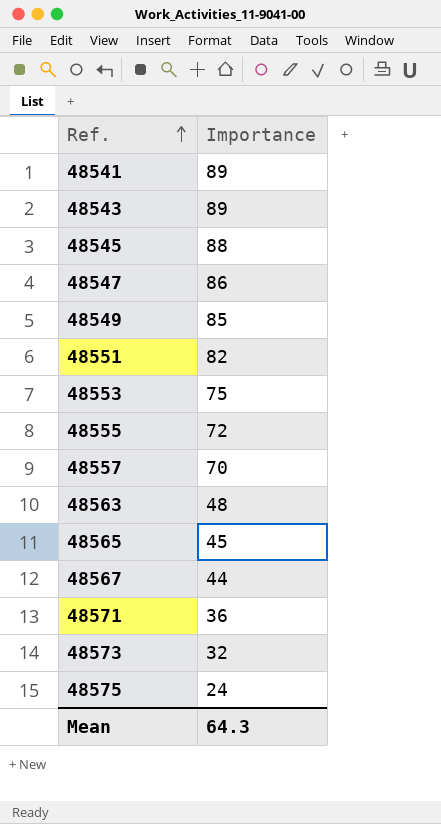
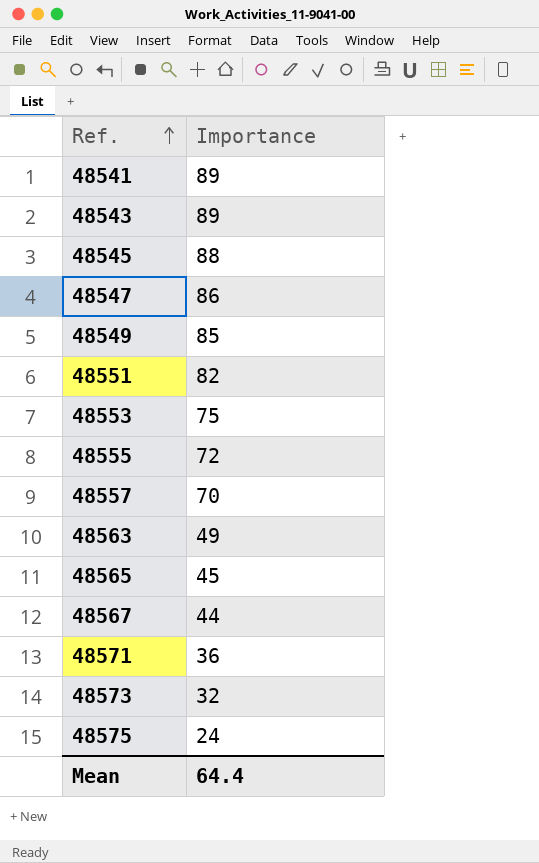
48563 | Importance: 48 -> 49
Mean | Importance: 64.3 -> 64.4

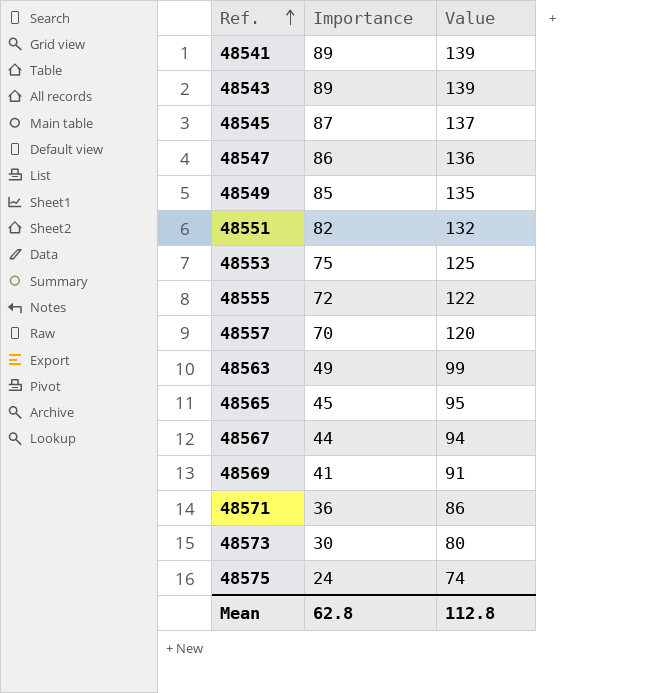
column Value | formula: none -> [Importance] + 50
48545 | Importance: 88 -> 87
row 48569: none -> 41 | 91
48573 | Importance: 32 -> 30
Mean | Importance: 64.4 -> 62.8

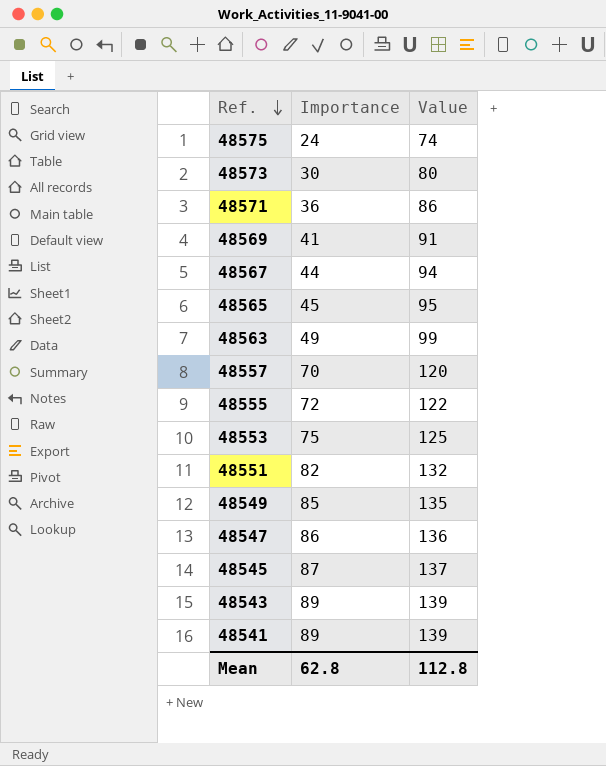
row order: Ref. ascending -> Ref. descending

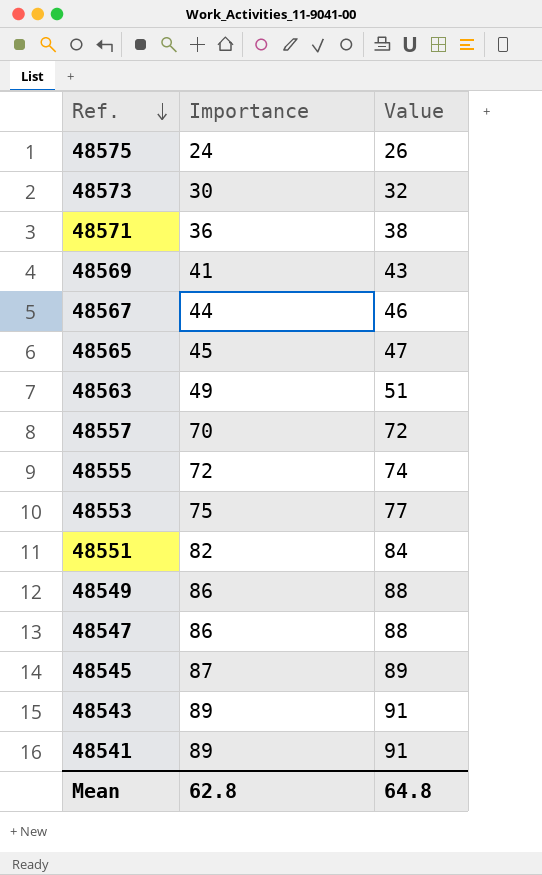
column Value | formula: [Importance] + 50 -> [Importance] + 2
48549 | Importance: 85 -> 86
Mean | Value: 112.8 -> 64.8

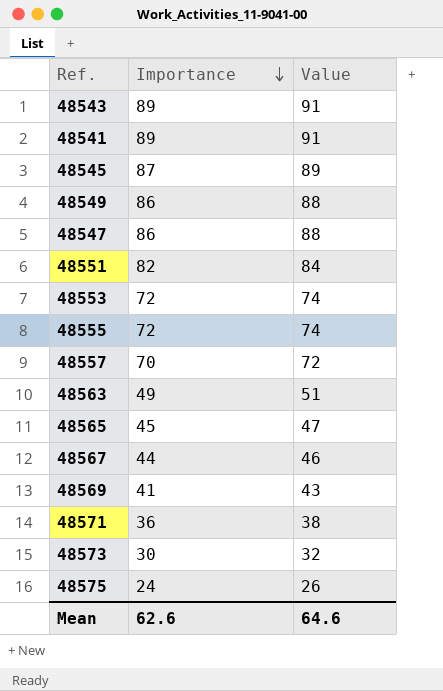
row order: Ref. descending -> Importance descending
48553 | Importance: 75 -> 72
48553 | Value: 77 -> 74
Mean | Importance: 62.8 -> 62.6
Mean | Value: 64.8 -> 64.6

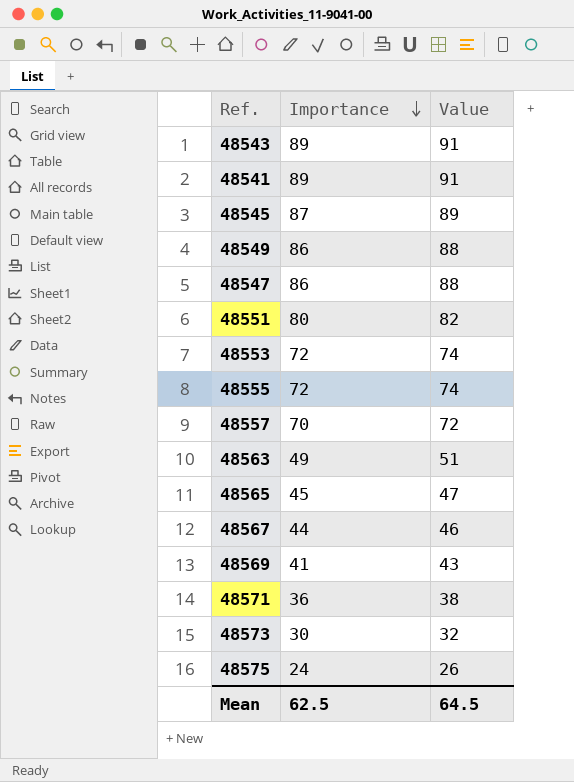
48551 | Importance: 82 -> 80
48551 | Value: 84 -> 82
Mean | Importance: 62.6 -> 62.5
Mean | Value: 64.6 -> 64.5

